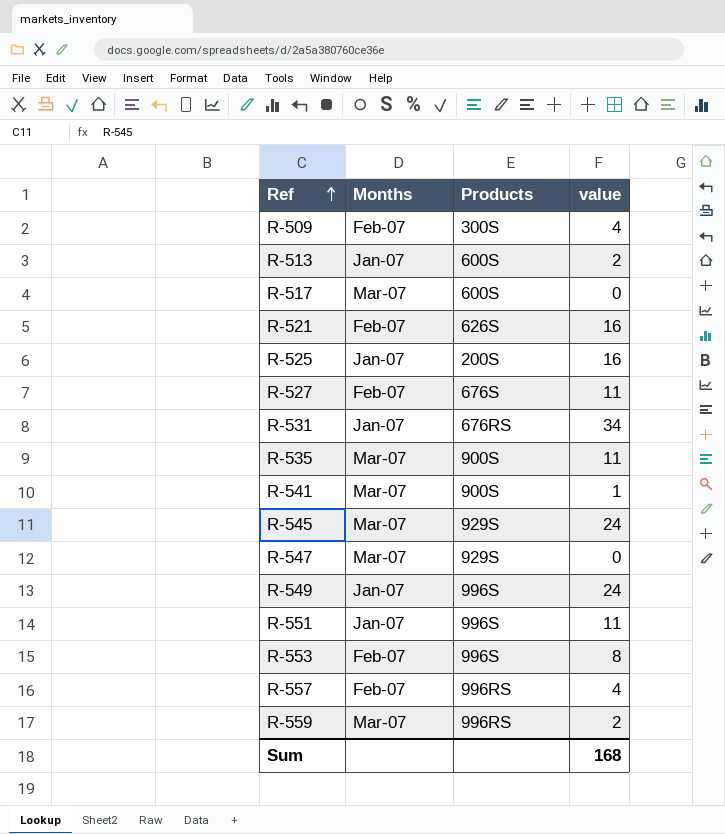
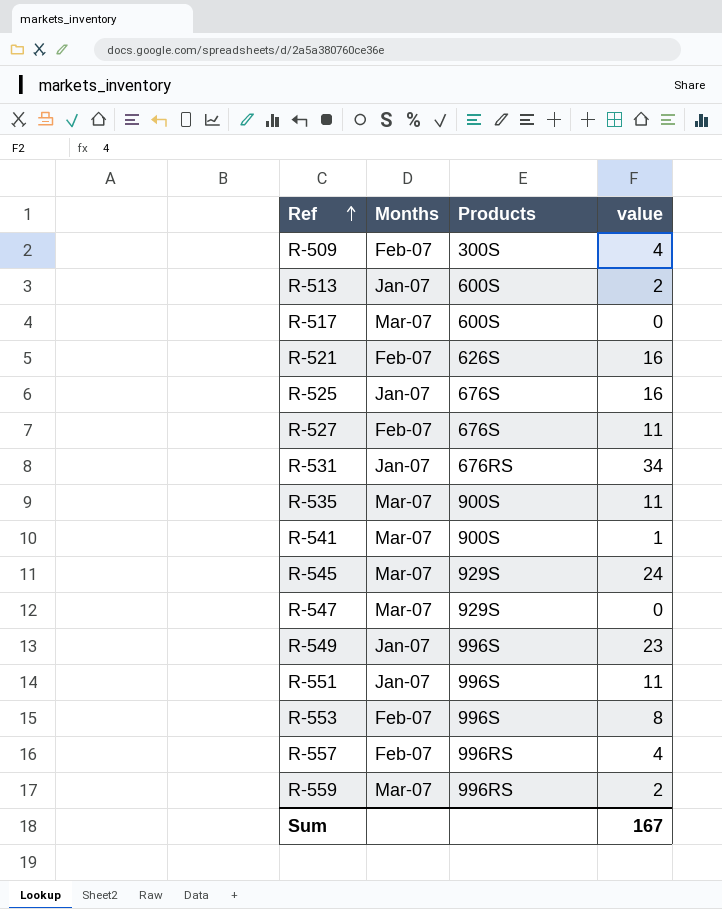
R-525 | Products: 200S -> 676S
R-549 | value: 24 -> 23
Sum | value: 168 -> 167

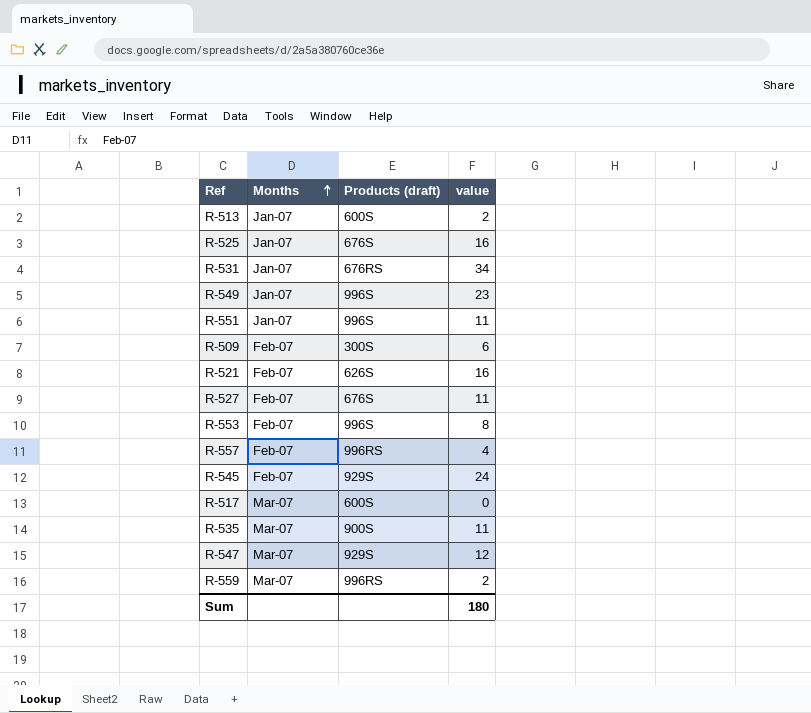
row order: Ref ascending -> Months ascending
column name: Products -> Products (draft)
row R-541: Mar-07 | 900S | 1 -> none
R-509 | value: 4 -> 6
R-545 | Months: Mar-07 -> Feb-07
R-547 | value: 0 -> 12
Sum | value: 167 -> 180

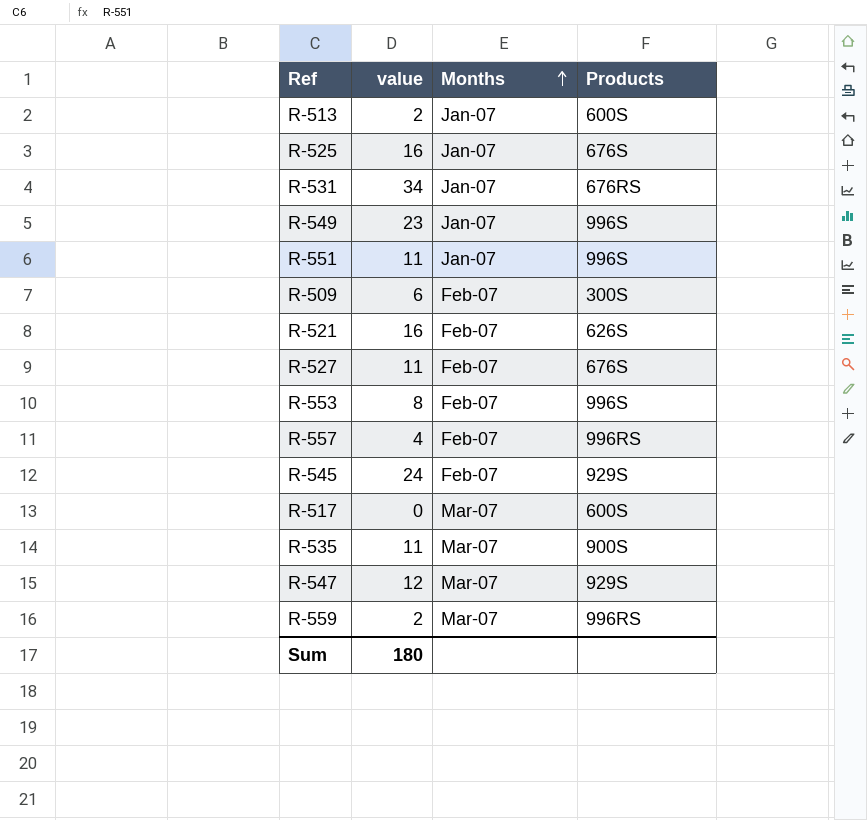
column value | position: 4 -> 2
column name: Products (draft) -> Products

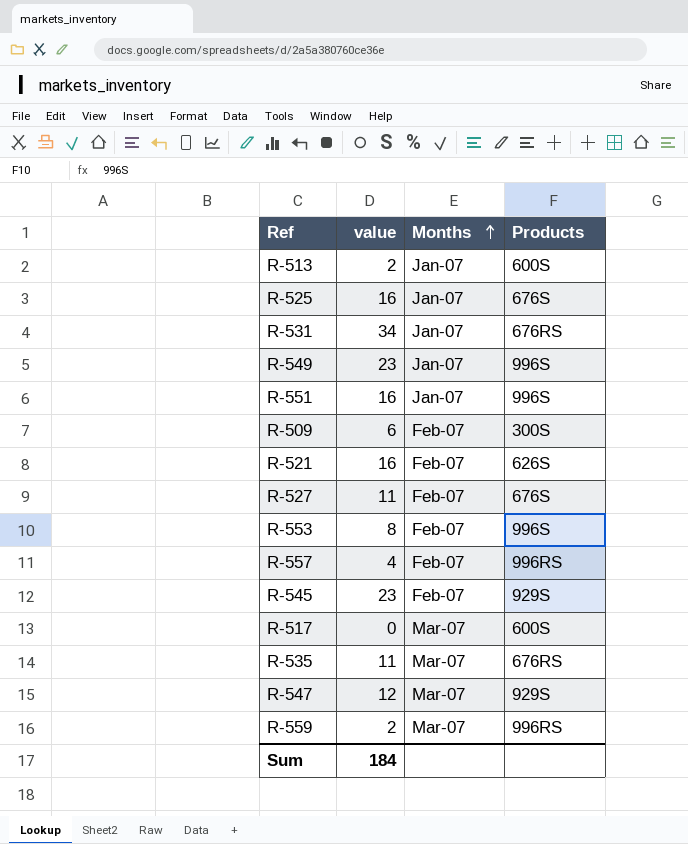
R-551 | value: 11 -> 16
R-545 | value: 24 -> 23
R-535 | Products: 900S -> 676RS
Sum | value: 180 -> 184

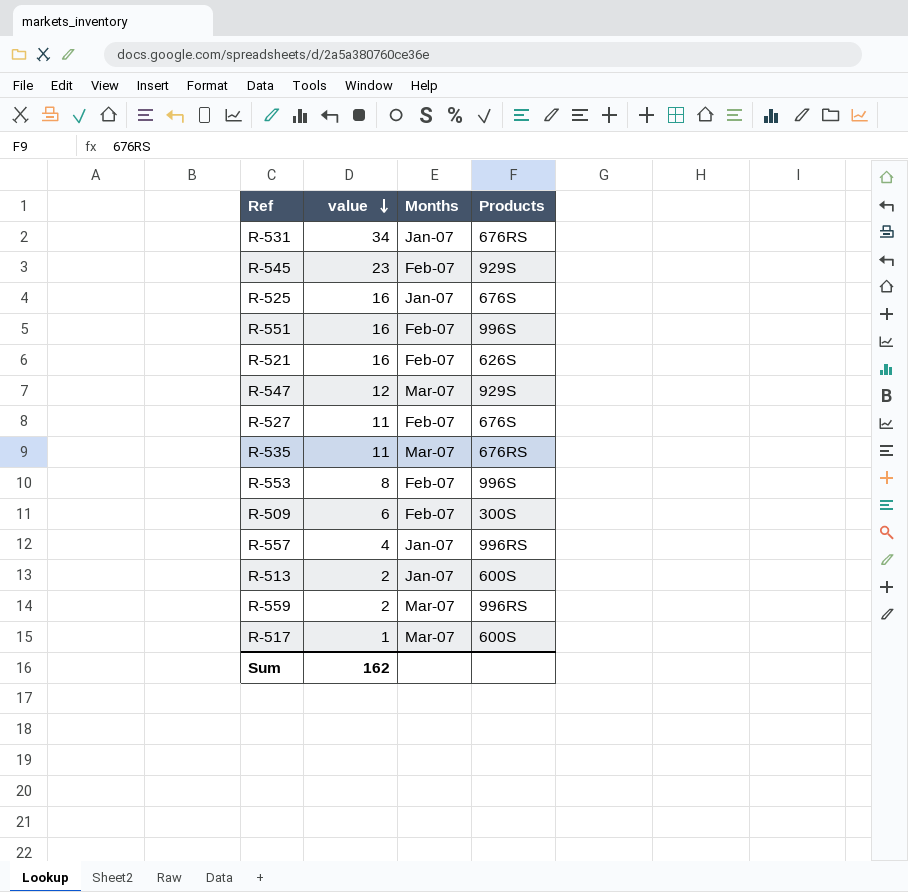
row order: Months ascending -> value descending
row R-549: 23 | Jan-07 | 996S -> none
R-551 | Months: Jan-07 -> Feb-07
R-557 | Months: Feb-07 -> Jan-07
R-517 | value: 0 -> 1
Sum | value: 184 -> 162

